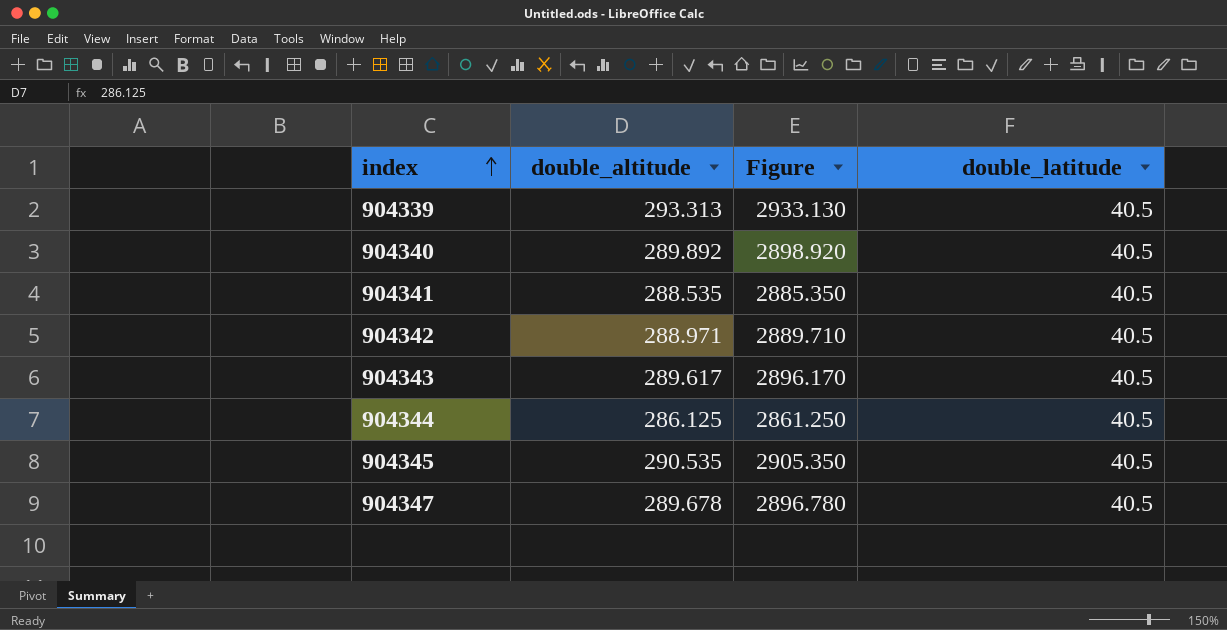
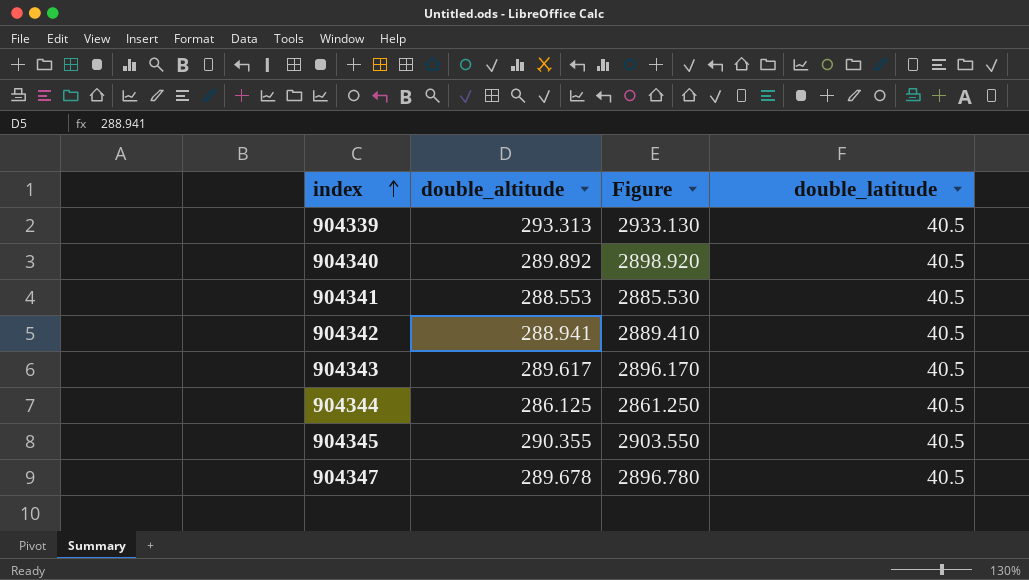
904341 | double_altitude: 288.535 -> 288.553
904341 | Figure: 2885.350 -> 2885.530
904342 | double_altitude: 288.971 -> 288.941
904342 | Figure: 2889.710 -> 2889.410
904345 | double_altitude: 290.535 -> 290.355
904345 | Figure: 2905.350 -> 2903.550

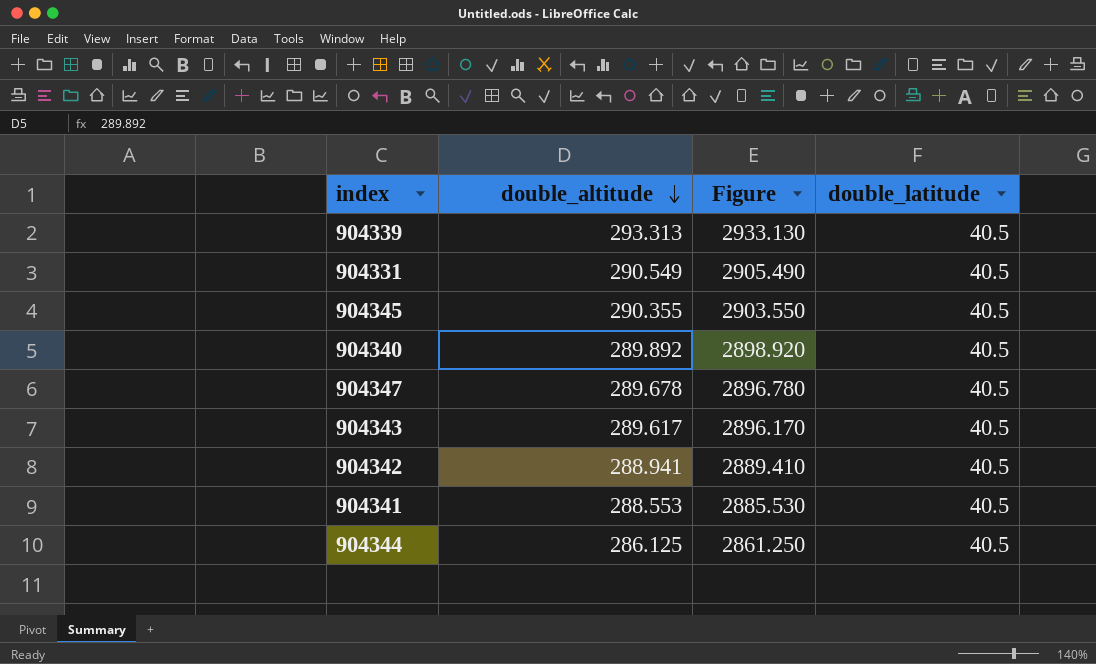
row order: index ascending -> double_altitude descending
row 904331: none -> 290.549 | 2905.490 | 40.5

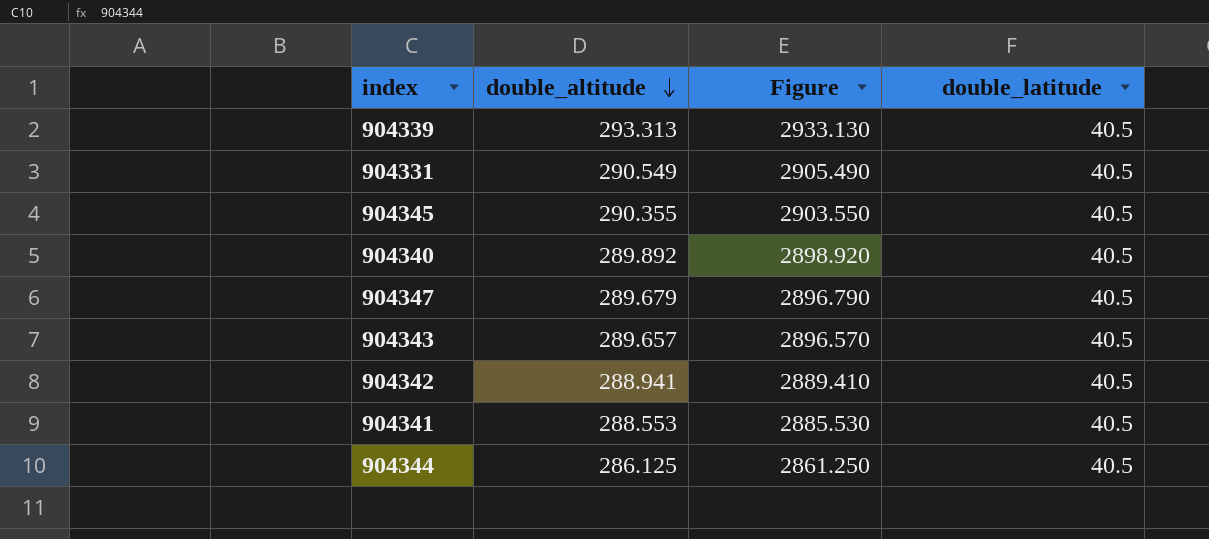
904347 | double_altitude: 289.678 -> 289.679
904347 | Figure: 2896.780 -> 2896.790
904343 | double_altitude: 289.617 -> 289.657
904343 | Figure: 2896.170 -> 2896.570

